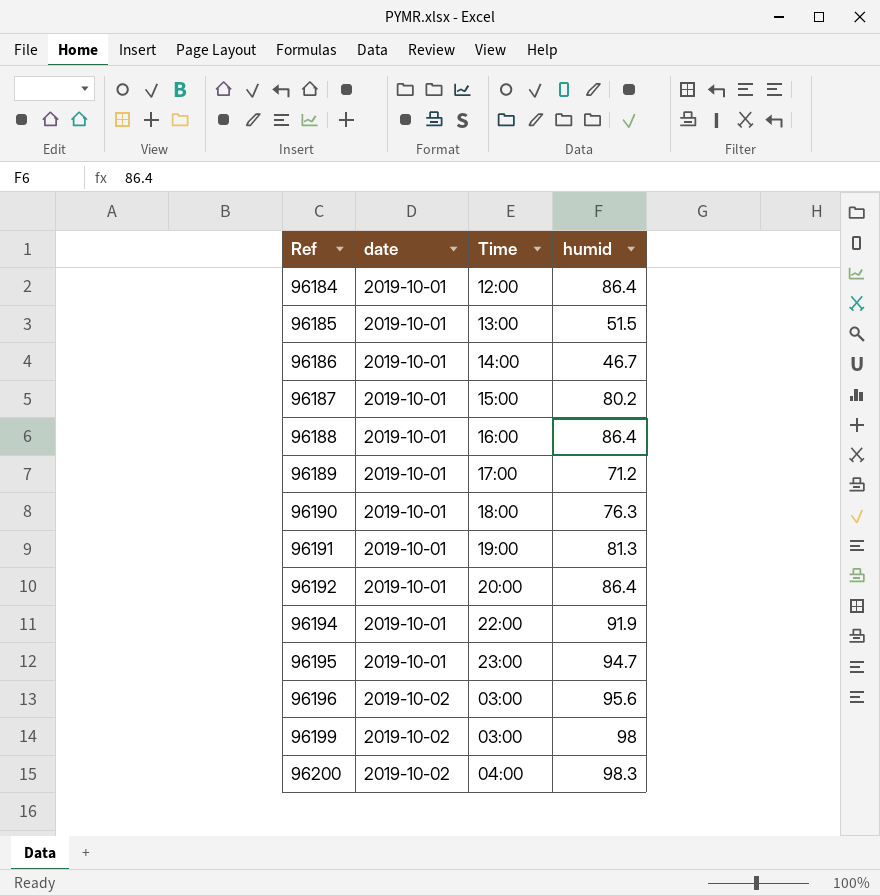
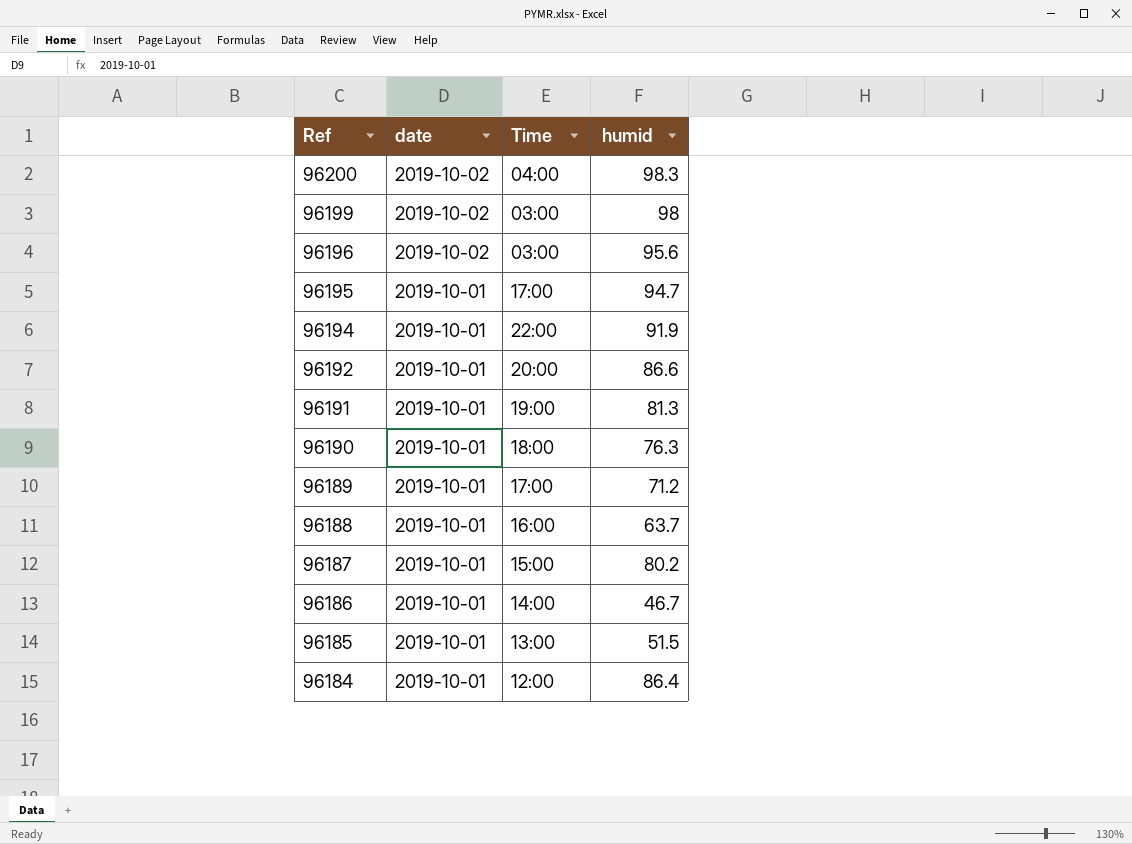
row order: Ref ascending -> Ref descending
96195 | Time: 23:00 -> 17:00
96192 | humid: 86.4 -> 86.6
96188 | humid: 86.4 -> 63.7

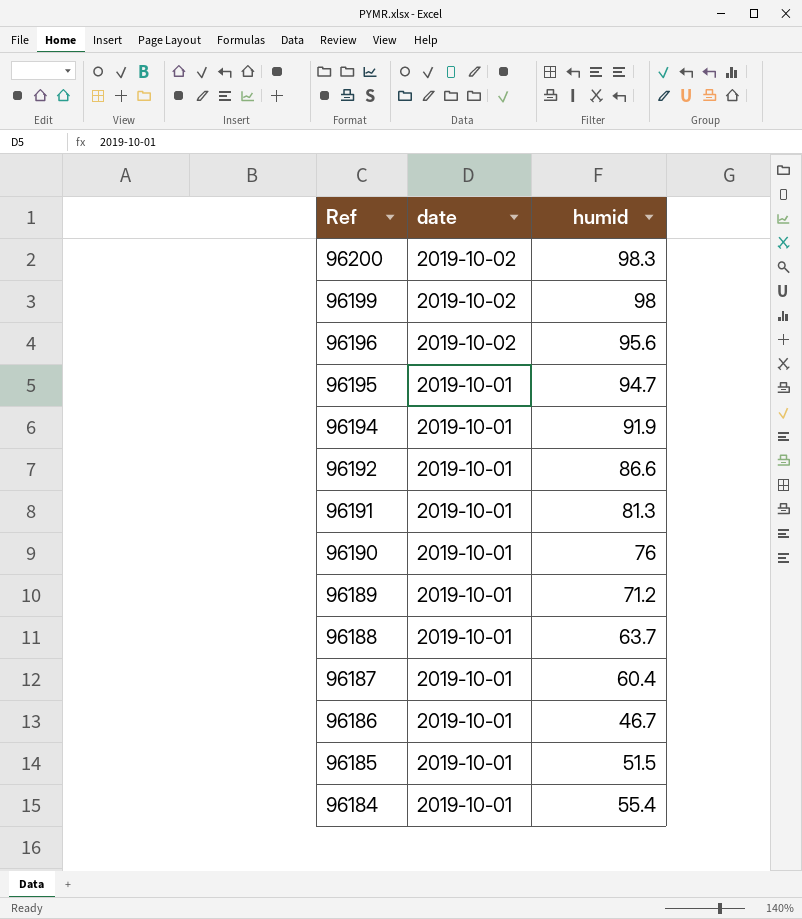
column Time | position: 3 -> none
96190 | humid: 76.3 -> 76
96187 | humid: 80.2 -> 60.4
96184 | humid: 86.4 -> 55.4

